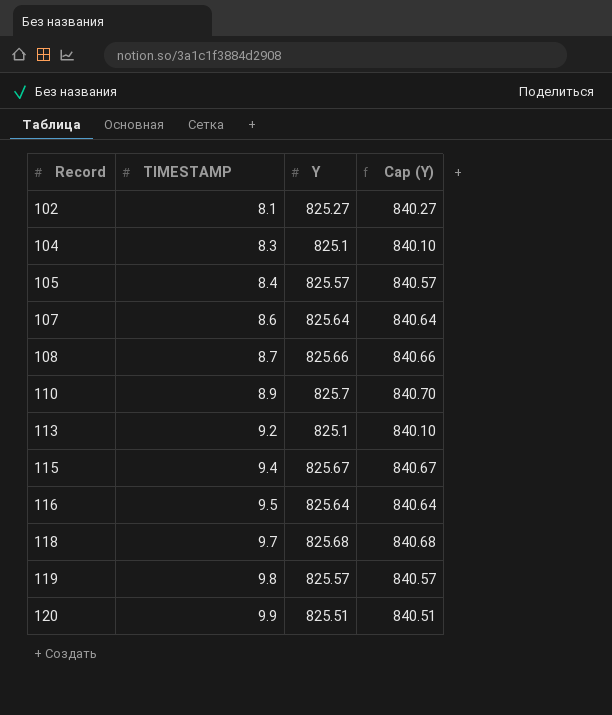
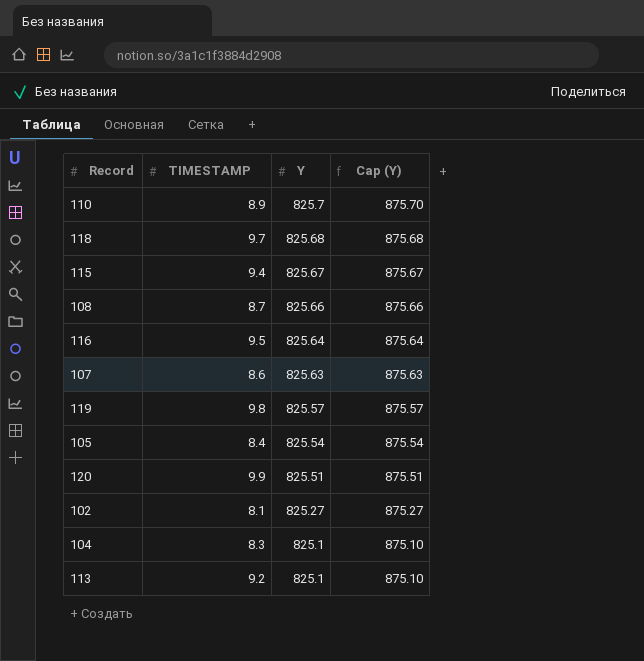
row order: Record ascending -> Y descending
column Cap (Y) | formula: [Y] + 15 -> [Y] + 50
107 | Y: 825.64 -> 825.63
105 | Y: 825.57 -> 825.54

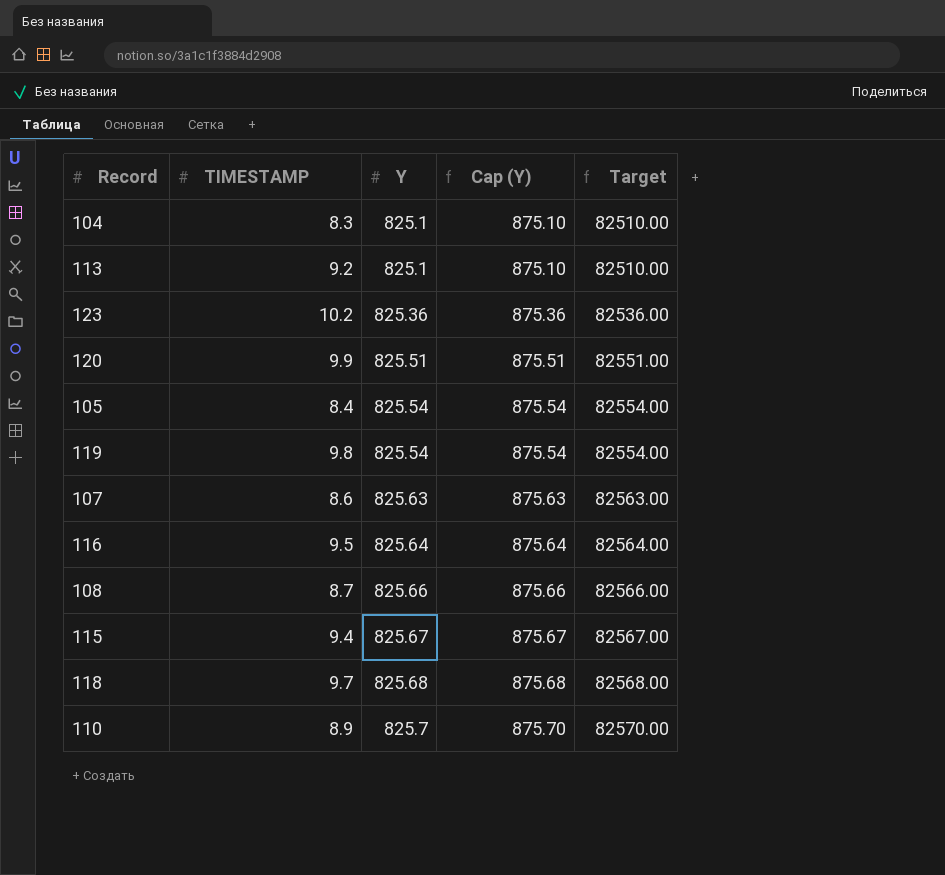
row order: Y descending -> Y ascending
column Target | formula: none -> [Y] * 100
row 102: 8.1 | 825.27 | 875.27 -> none
row 123: none -> 10.2 | 825.36 | 875.36 | 82536.00
119 | Y: 825.57 -> 825.54
119 | Cap (Y): 875.57 -> 875.54

